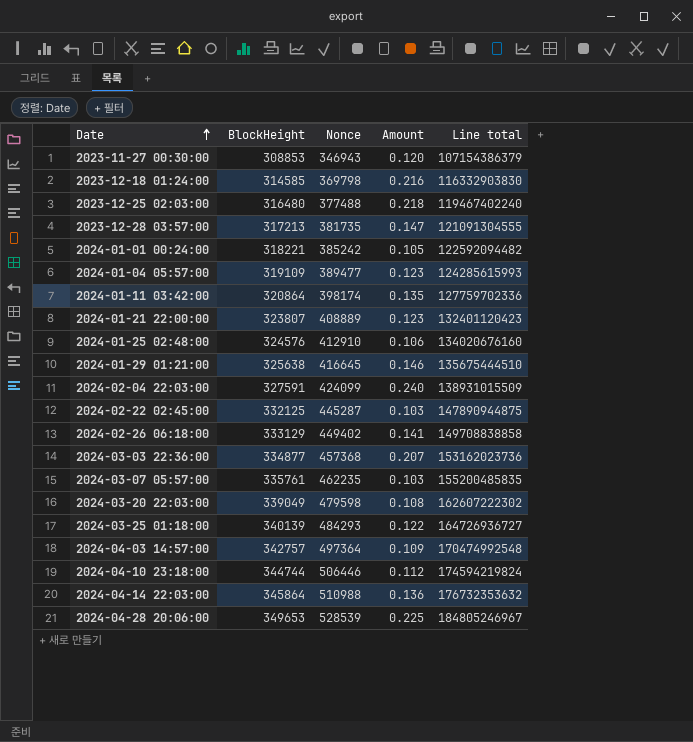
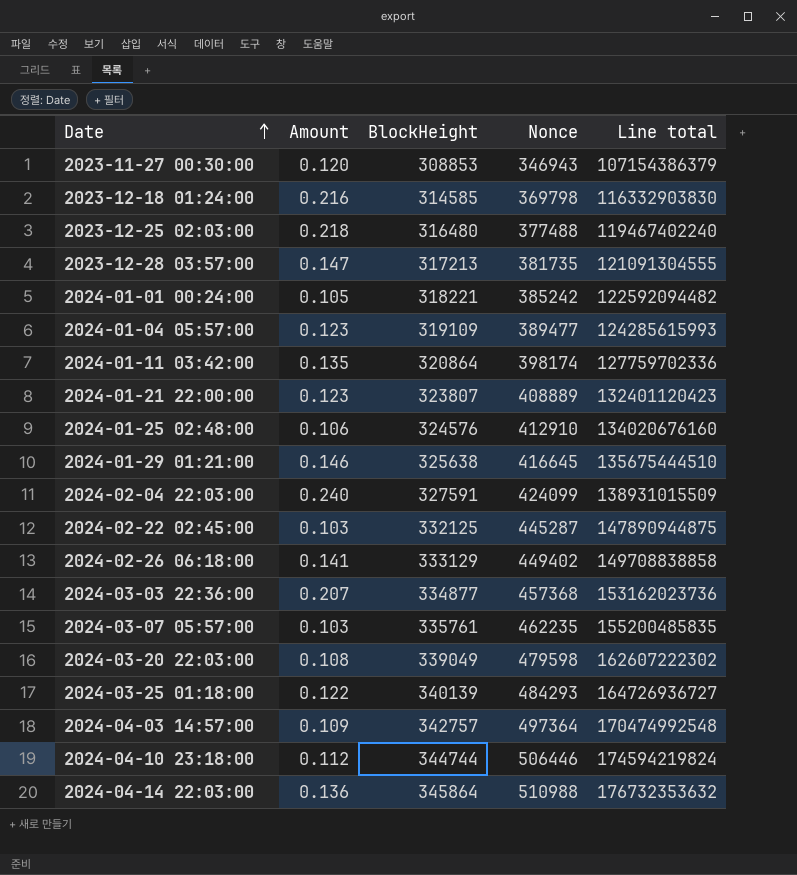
column Amount | position: 4 -> 2
row 2024-04-28 20:06:00: 349653 | 528539 | 0.225 | 184805246967 -> none

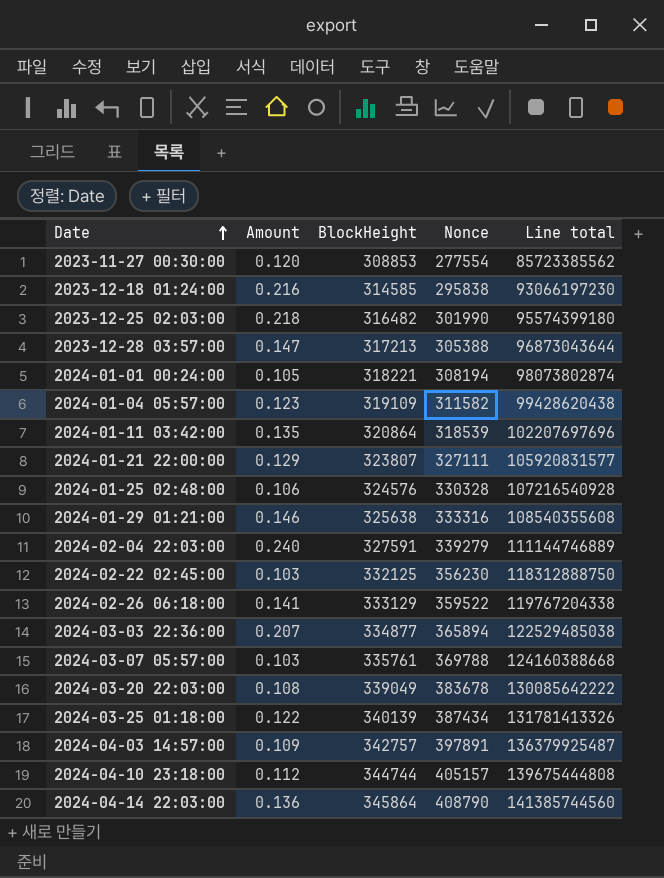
2023-11-27 00:30:00 | Nonce: 346943 -> 277554
2023-11-27 00:30:00 | Line total: 107154386379 -> 85723385562
2023-12-18 01:24:00 | Nonce: 369798 -> 295838
2023-12-18 01:24:00 | Line total: 116332903830 -> 93066197230
2023-12-25 02:03:00 | BlockHeight: 316480 -> 316482
2023-12-25 02:03:00 | Nonce: 377488 -> 301990
2023-12-25 02:03:00 | Line total: 119467402240 -> 95574399180
2023-12-28 03:57:00 | Nonce: 381735 -> 305388
2023-12-28 03:57:00 | Line total: 121091304555 -> 96873043644
2024-01-01 00:24:00 | Nonce: 385242 -> 308194
2024-01-01 00:24:00 | Line total: 122592094482 -> 98073802874
2024-01-04 05:57:00 | Nonce: 389477 -> 311582
2024-01-04 05:57:00 | Line total: 124285615993 -> 99428620438
2024-01-11 03:42:00 | Nonce: 398174 -> 318539
2024-01-11 03:42:00 | Line total: 127759702336 -> 102207697696
2024-01-21 22:00:00 | Amount: 0.123 -> 0.129
2024-01-21 22:00:00 | Nonce: 408889 -> 327111
2024-01-21 22:00:00 | Line total: 132401120423 -> 105920831577
2024-01-25 02:48:00 | Nonce: 412910 -> 330328
2024-01-25 02:48:00 | Line total: 134020676160 -> 107216540928
2024-01-29 01:21:00 | Nonce: 416645 -> 333316
2024-01-29 01:21:00 | Line total: 135675444510 -> 108540355608
2024-02-04 22:03:00 | Nonce: 424099 -> 339279
2024-02-04 22:03:00 | Line total: 138931015509 -> 111144746889
2024-02-22 02:45:00 | Nonce: 445287 -> 356230
2024-02-22 02:45:00 | Line total: 147890944875 -> 118312888750
2024-02-26 06:18:00 | Nonce: 449402 -> 359522
2024-02-26 06:18:00 | Line total: 149708838858 -> 119767204338
2024-03-03 22:36:00 | Nonce: 457368 -> 365894
2024-03-03 22:36:00 | Line total: 153162023736 -> 122529485038
2024-03-07 05:57:00 | Nonce: 462235 -> 369788
2024-03-07 05:57:00 | Line total: 155200485835 -> 124160388668
2024-03-20 22:03:00 | Nonce: 479598 -> 383678
2024-03-20 22:03:00 | Line total: 162607222302 -> 130085642222
2024-03-25 01:18:00 | Nonce: 484293 -> 387434
2024-03-25 01:18:00 | Line total: 164726936727 -> 131781413326
2024-04-03 14:57:00 | Nonce: 497364 -> 397891
2024-04-03 14:57:00 | Line total: 170474992548 -> 136379925487
2024-04-10 23:18:00 | Nonce: 506446 -> 405157
2024-04-10 23:18:00 | Line total: 174594219824 -> 139675444808
2024-04-14 22:03:00 | Nonce: 510988 -> 408790
2024-04-14 22:03:00 | Line total: 176732353632 -> 141385744560

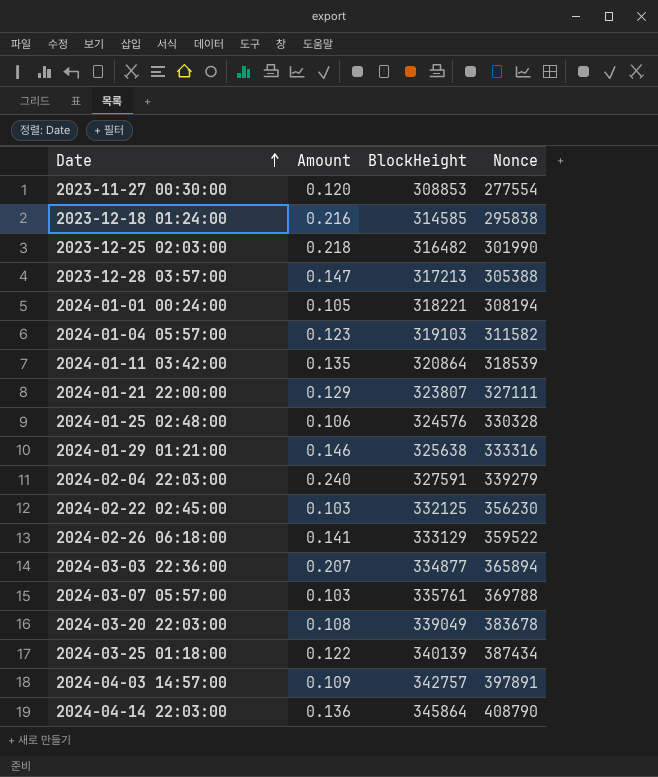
column Line total | formula: [BlockHeight] * [Nonce] -> none
row 2024-04-10 23:18:00: 0.112 | 344744 | 405157 | 139675444808 -> none
2024-01-04 05:57:00 | BlockHeight: 319109 -> 319103

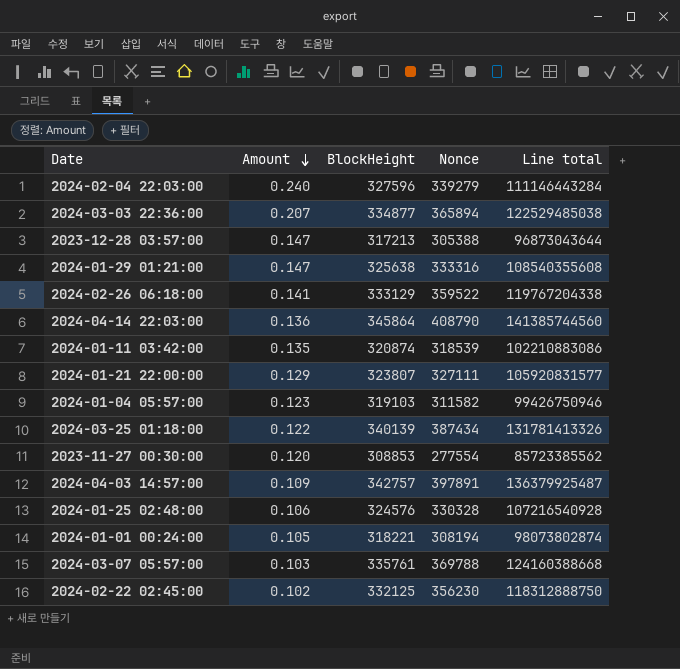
row order: Date ascending -> Amount descending
column Line total | formula: none -> [BlockHeight] * [Nonce]
row 2023-12-18 01:24:00: 0.216 | 314585 | 295838 -> none
row 2023-12-25 02:03:00: 0.218 | 316482 | 301990 -> none
row 2024-03-20 22:03:00: 0.108 | 339049 | 383678 -> none
2024-02-04 22:03:00 | BlockHeight: 327591 -> 327596
2024-01-29 01:21:00 | Amount: 0.146 -> 0.147
2024-01-11 03:42:00 | BlockHeight: 320864 -> 320874
2024-02-22 02:45:00 | Amount: 0.103 -> 0.102

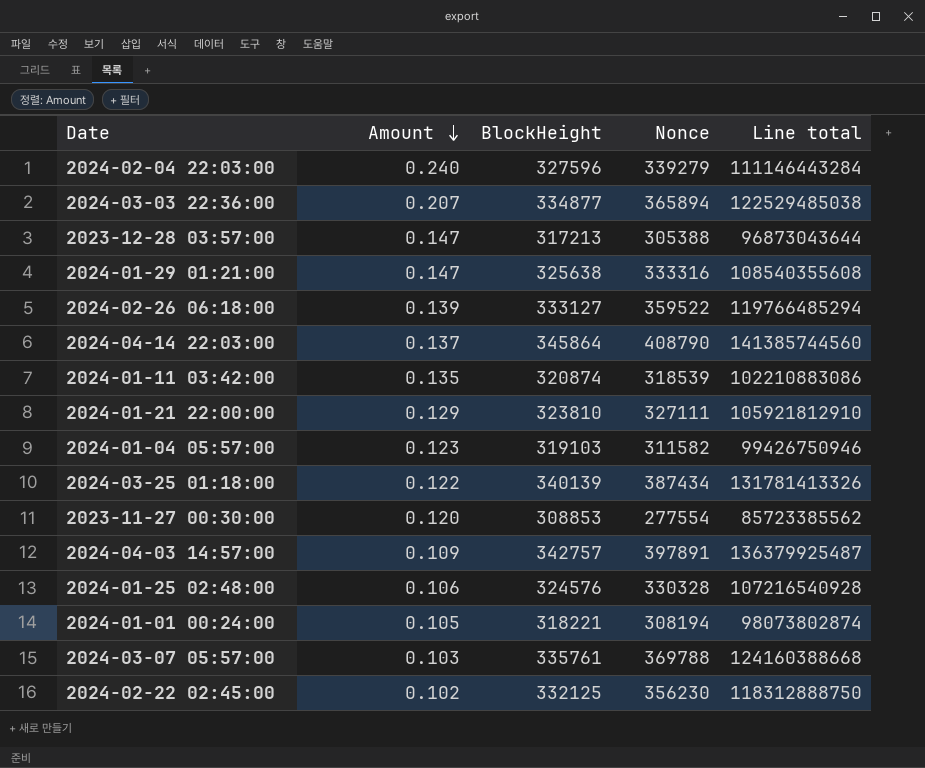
2024-02-26 06:18:00 | Amount: 0.141 -> 0.139
2024-02-26 06:18:00 | BlockHeight: 333129 -> 333127
2024-02-26 06:18:00 | Line total: 119767204338 -> 119766485294
2024-04-14 22:03:00 | Amount: 0.136 -> 0.137
2024-01-21 22:00:00 | BlockHeight: 323807 -> 323810
2024-01-21 22:00:00 | Line total: 105920831577 -> 105921812910

